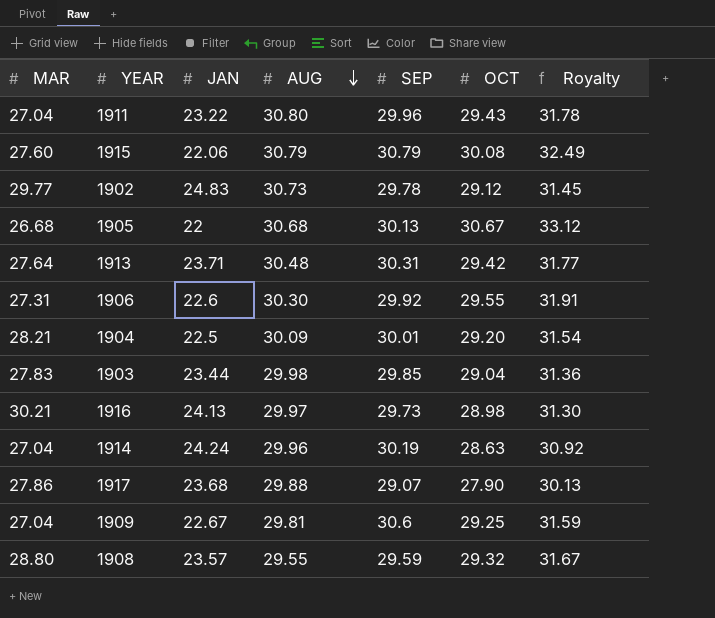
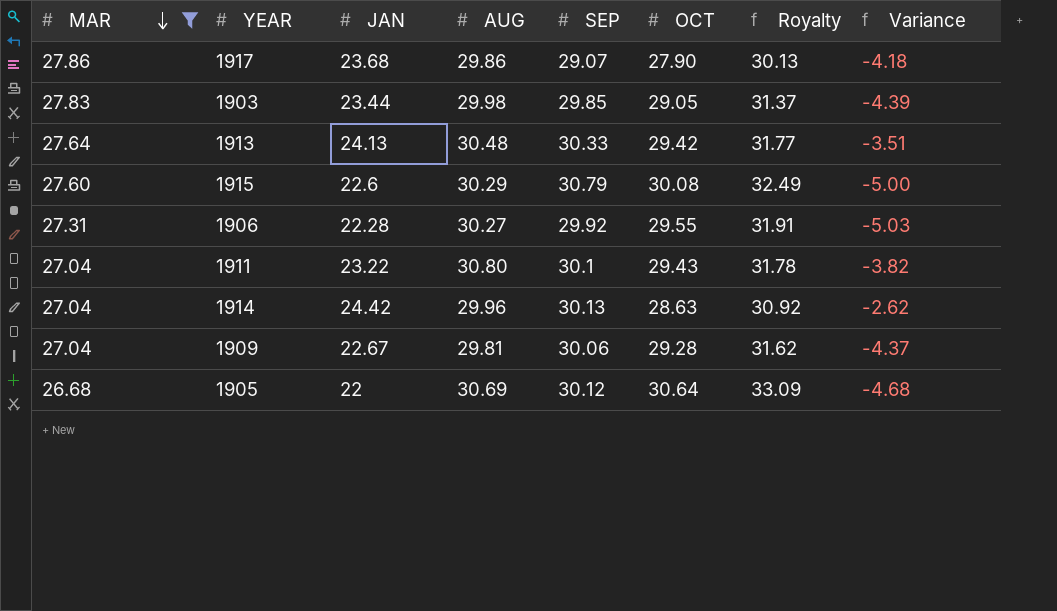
filter: none -> MAR <= 27.86
row order: AUG descending -> MAR descending
column Variance | formula: none -> [JAN] - [MAR]
1917 | AUG: 29.88 -> 29.86
1903 | OCT: 29.04 -> 29.05
1903 | Royalty: 31.36 -> 31.37
1913 | JAN: 23.71 -> 24.13
1913 | SEP: 30.31 -> 30.33
1915 | JAN: 22.06 -> 22.6
1915 | AUG: 30.79 -> 30.29
1906 | JAN: 22.6 -> 22.28
1906 | AUG: 30.30 -> 30.27
1911 | SEP: 29.96 -> 30.1
1914 | JAN: 24.24 -> 24.42
1914 | SEP: 30.19 -> 30.13
1909 | SEP: 30.6 -> 30.06
1909 | OCT: 29.25 -> 29.28
1909 | Royalty: 31.59 -> 31.62
1905 | AUG: 30.68 -> 30.69
1905 | SEP: 30.13 -> 30.12
1905 | OCT: 30.67 -> 30.64
1905 | Royalty: 33.12 -> 33.09

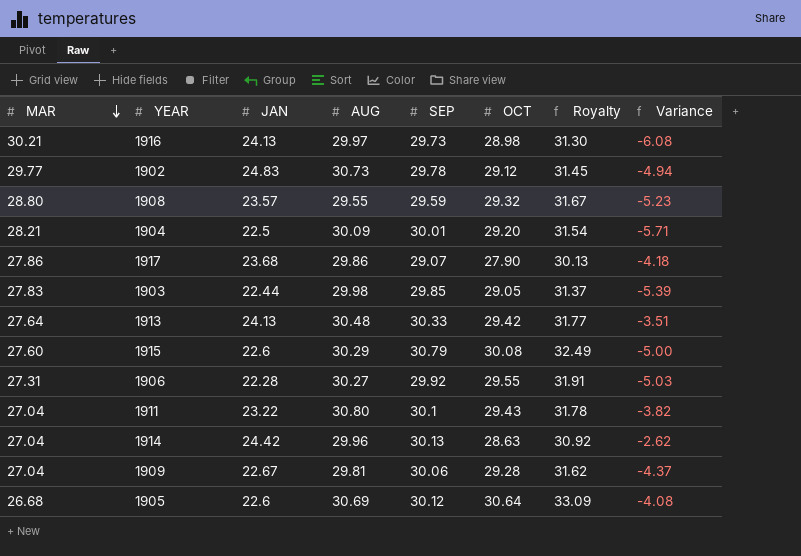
filter: MAR <= 27.86 -> none
1903 | JAN: 23.44 -> 22.44
1903 | Variance: -4.39 -> -5.39
1905 | JAN: 22 -> 22.6
1905 | Variance: -4.68 -> -4.08

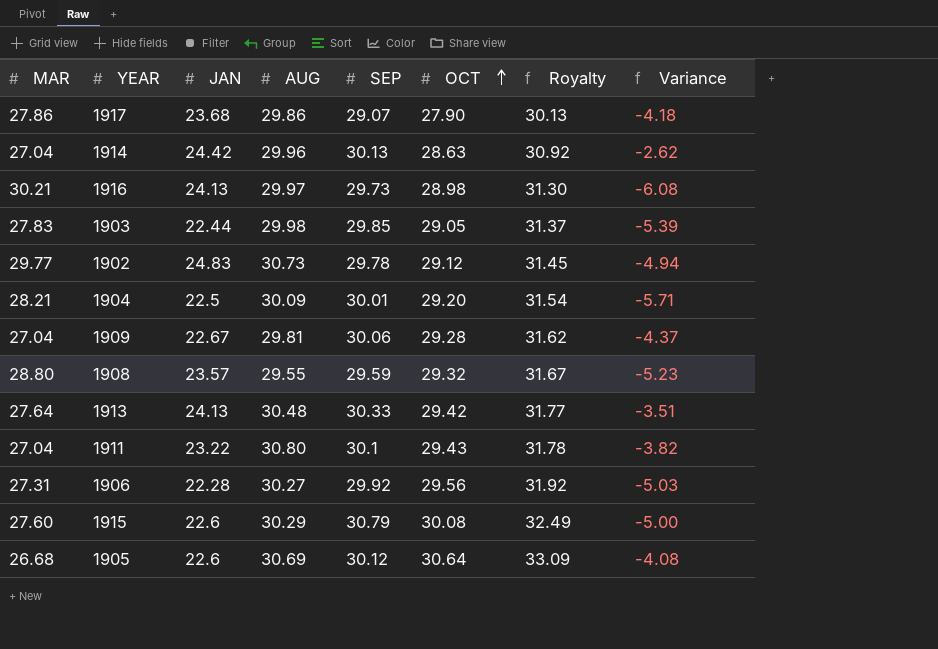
row order: MAR descending -> OCT ascending
1906 | OCT: 29.55 -> 29.56
1906 | Royalty: 31.91 -> 31.92

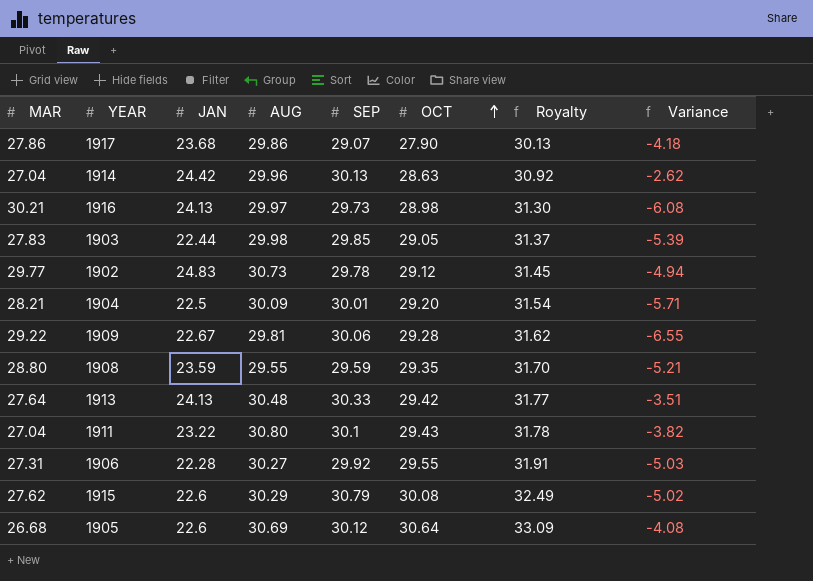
1909 | MAR: 27.04 -> 29.22
1909 | Variance: -4.37 -> -6.55
1908 | JAN: 23.57 -> 23.59
1908 | OCT: 29.32 -> 29.35
1908 | Royalty: 31.67 -> 31.70
1908 | Variance: -5.23 -> -5.21
1906 | OCT: 29.56 -> 29.55
1906 | Royalty: 31.92 -> 31.91
1915 | MAR: 27.60 -> 27.62
1915 | Variance: -5.00 -> -5.02

